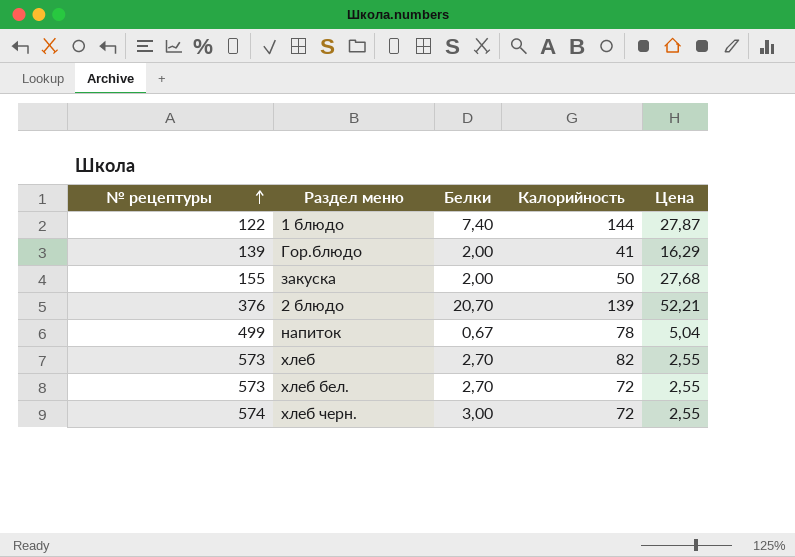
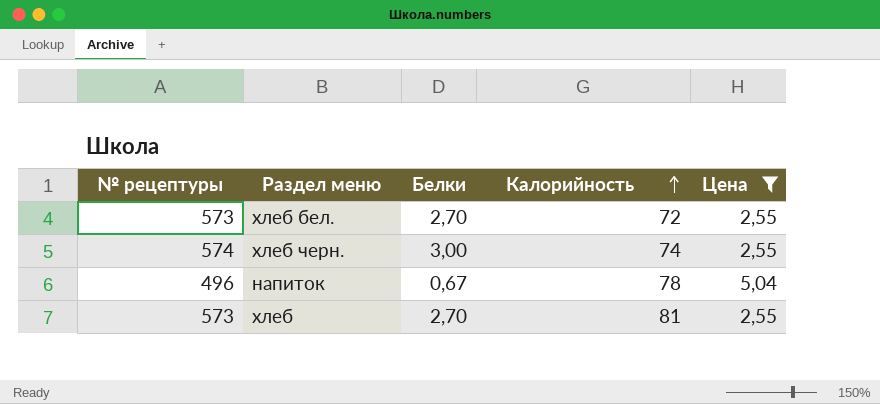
filter: none -> Цена <= 5,04
row order: № рецептуры ascending -> Калорийность ascending
хлеб черн. | Калорийность: 72 -> 74
напиток | № рецептуры: 499 -> 496
хлеб | Калорийность: 82 -> 81

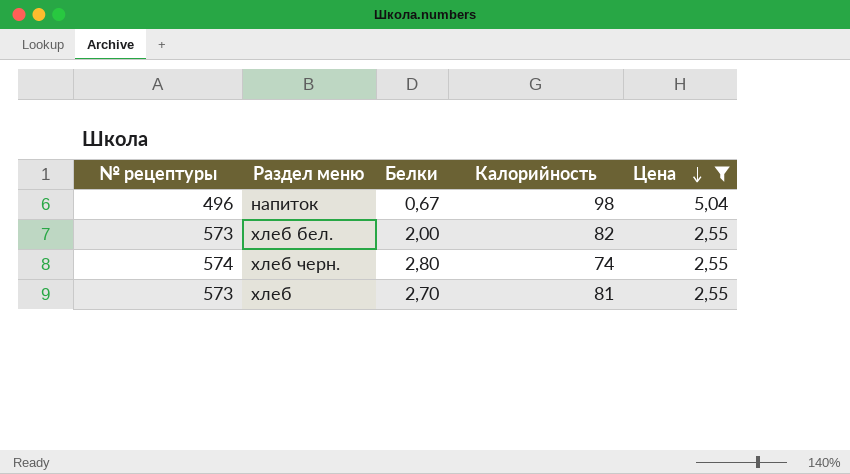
row order: Калорийность ascending -> Цена descending
напиток | Калорийность: 78 -> 98
хлеб бел. | Белки: 2,70 -> 2,00
хлеб бел. | Калорийность: 72 -> 82
хлеб черн. | Белки: 3,00 -> 2,80

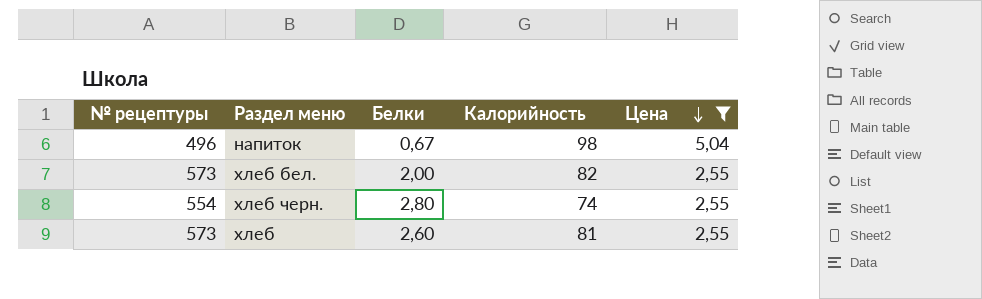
хлеб черн. | № рецептуры: 574 -> 554
хлеб | Белки: 2,70 -> 2,60

